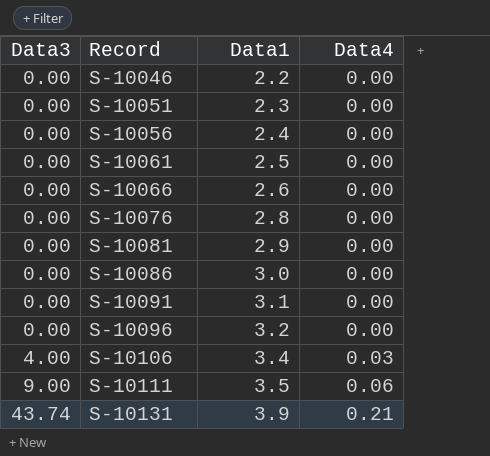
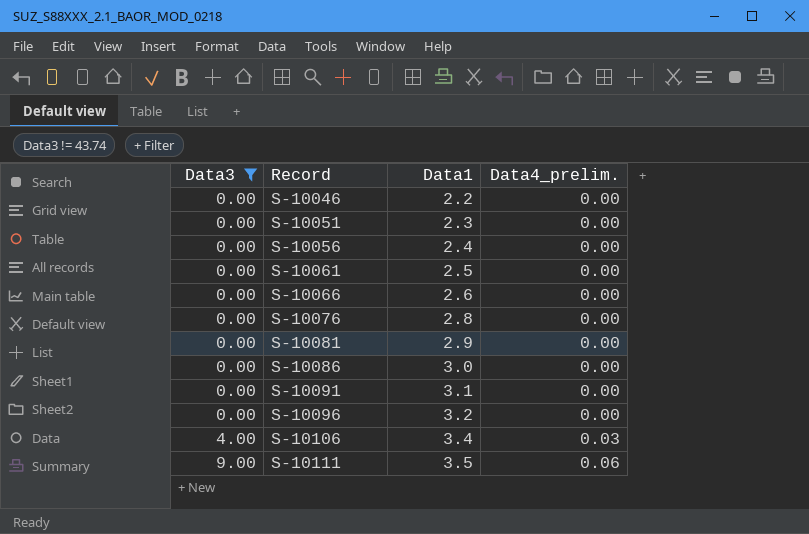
filter: none -> Data3 != 43.74
column name: Data4 -> Data4_prelim.

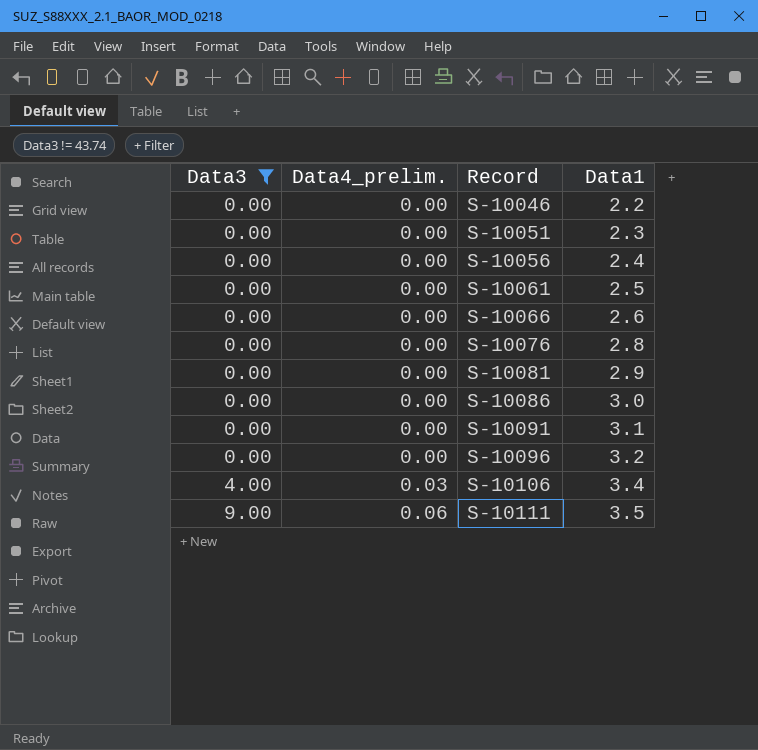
column Data4_prelim. | position: 4 -> 2

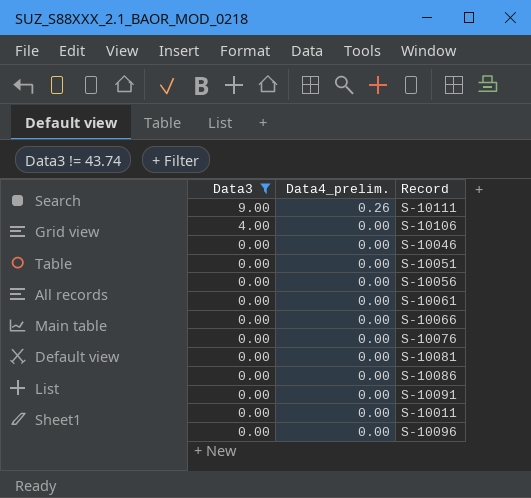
row order: Data3 ascending -> Data3 descending
column Data1 | position: 4 -> none
S-10111 | Data4_prelim.: 0.06 -> 0.26
S-10106 | Data4_prelim.: 0.03 -> 0.00
row S-10011: none -> 0.00 | 0.00

